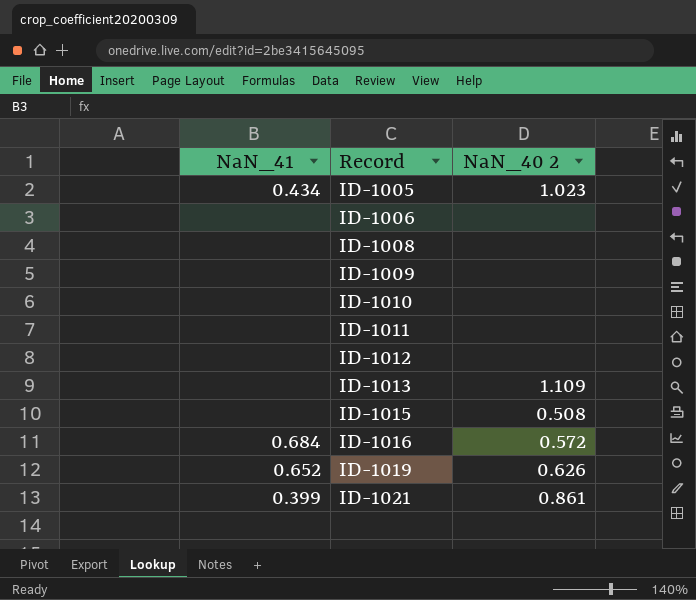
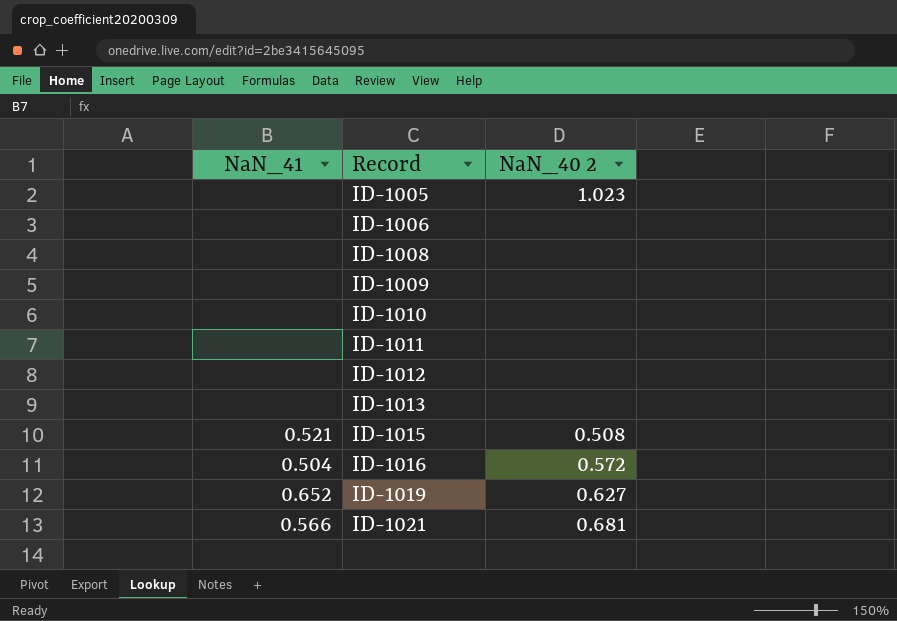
ID-1005 | NaN_41: 0.434 -> none
ID-1013 | NaN_40 2: 1.109 -> none
ID-1015 | NaN_41: none -> 0.521
ID-1016 | NaN_41: 0.684 -> 0.504
ID-1019 | NaN_40 2: 0.626 -> 0.627
ID-1021 | NaN_41: 0.399 -> 0.566
ID-1021 | NaN_40 2: 0.861 -> 0.681

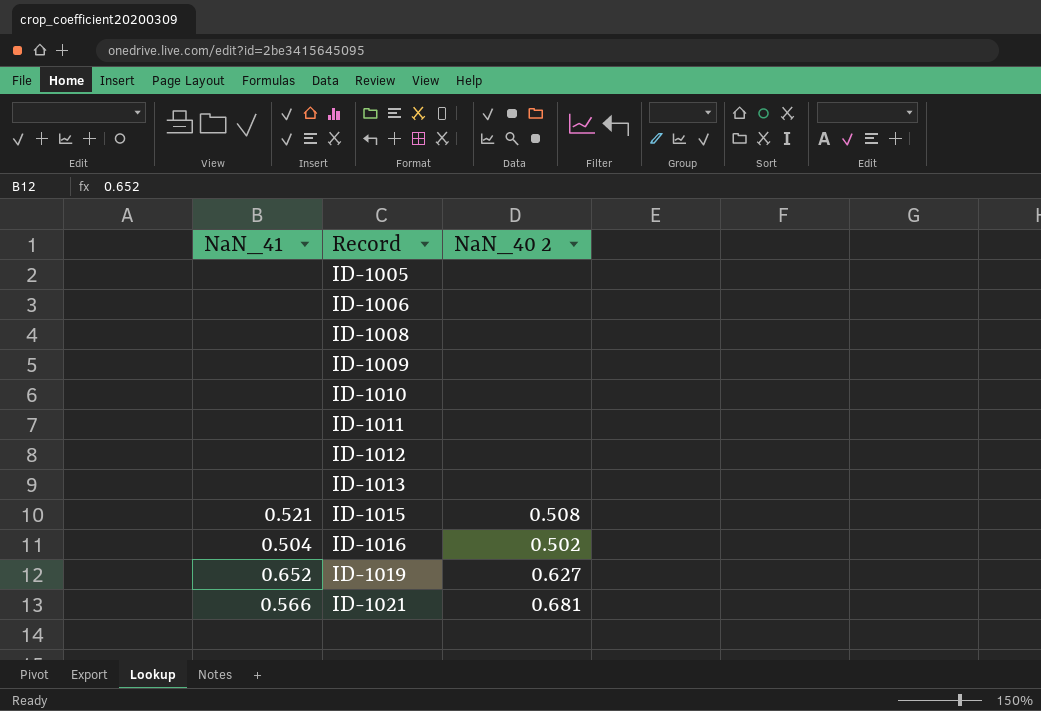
ID-1005 | NaN_40 2: 1.023 -> none
ID-1016 | NaN_40 2: 0.572 -> 0.502

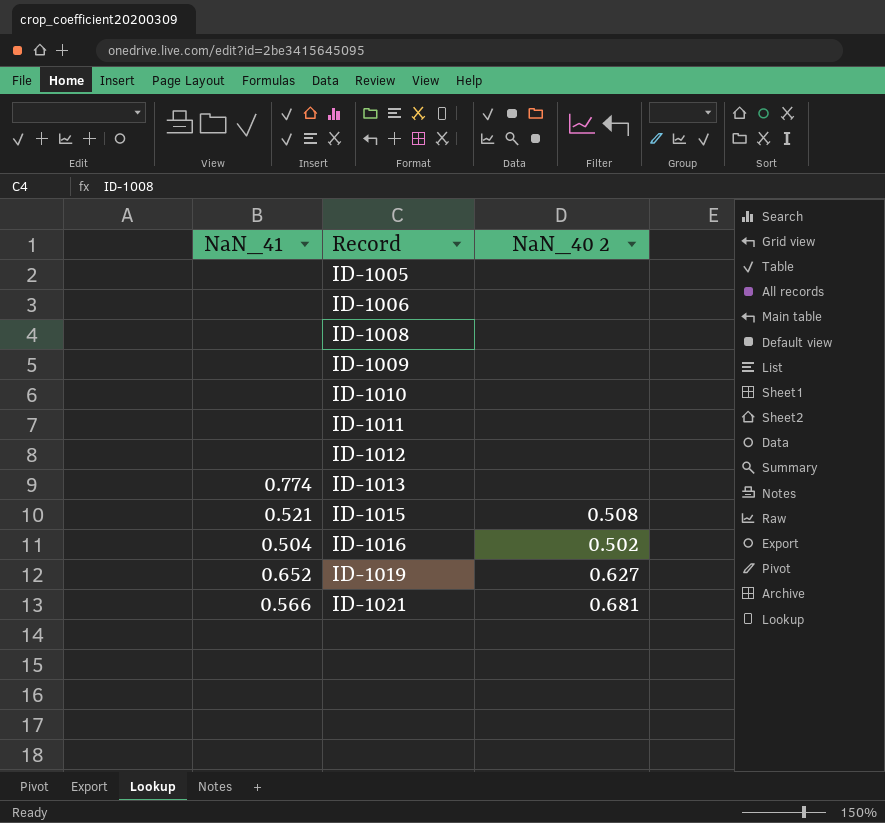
ID-1013 | NaN_41: none -> 0.774

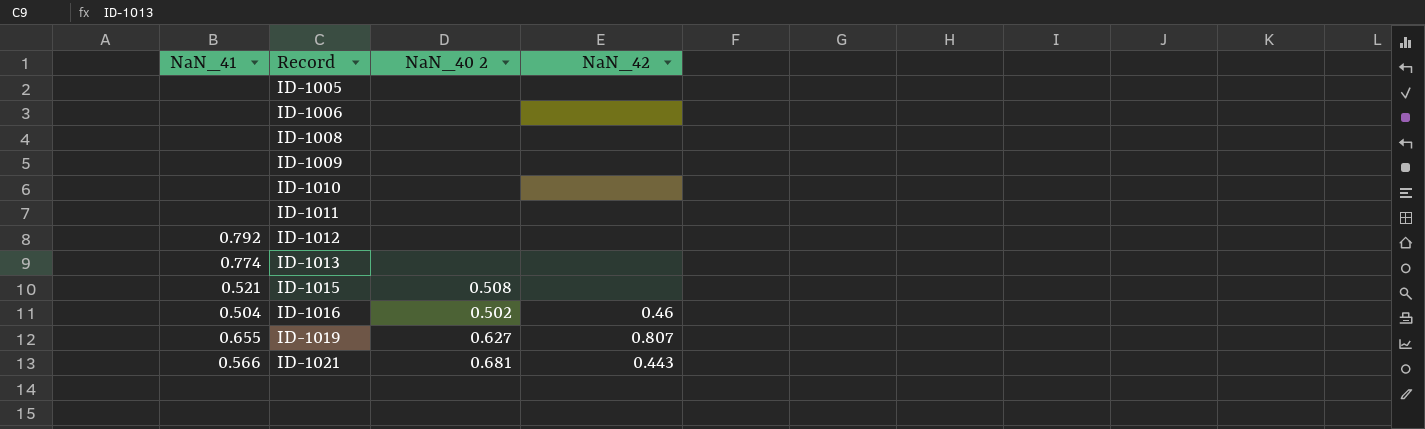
column NaN_42 | position: none -> 4
ID-1012 | NaN_41: none -> 0.792
ID-1019 | NaN_41: 0.652 -> 0.655

